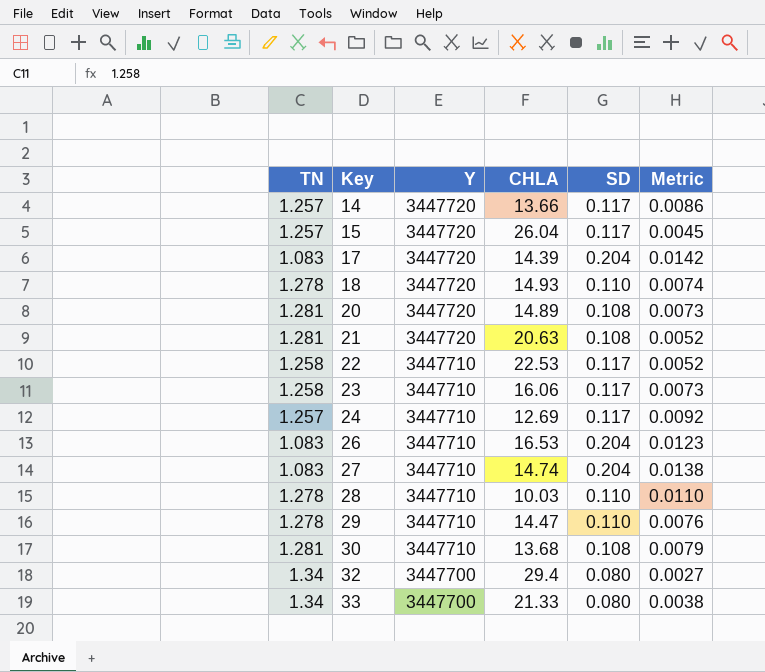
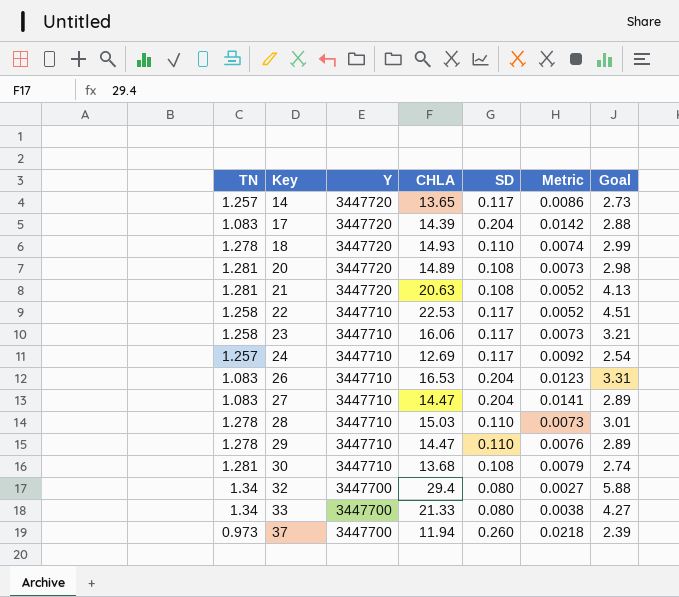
column Goal | formula: none -> [CHLA] * 0.2
row 15: 1.257 | 3447720 | 26.04 | 0.117 | 0.0045 -> none
14 | CHLA: 13.66 -> 13.65
27 | CHLA: 14.74 -> 14.47
27 | Metric: 0.0138 -> 0.0141
28 | CHLA: 10.03 -> 15.03
28 | Metric: 0.0110 -> 0.0073
row 37: none -> 0.973 | 3447700 | 11.94 | 0.260 | 0.0218 | 2.39

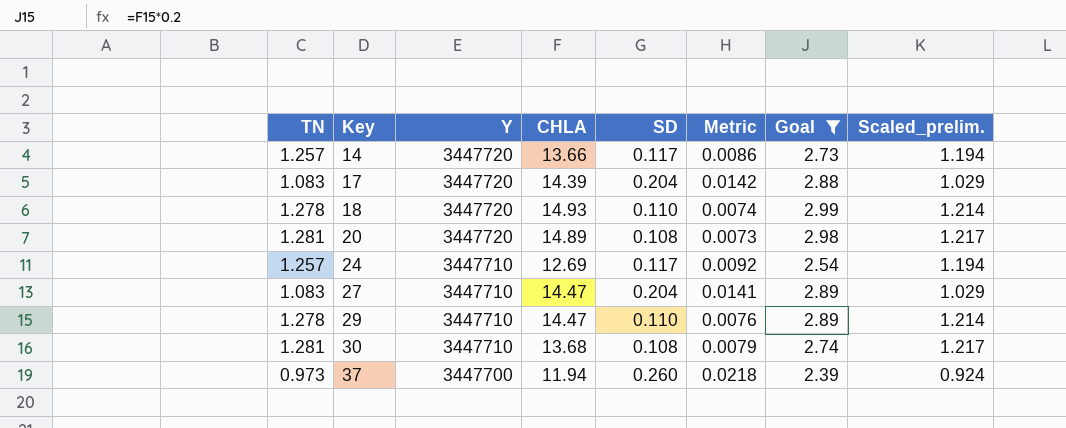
filter: none -> Goal <= 2.99
column Scaled_prelim. | formula: none -> [TN] * 0.95
14 | CHLA: 13.65 -> 13.66

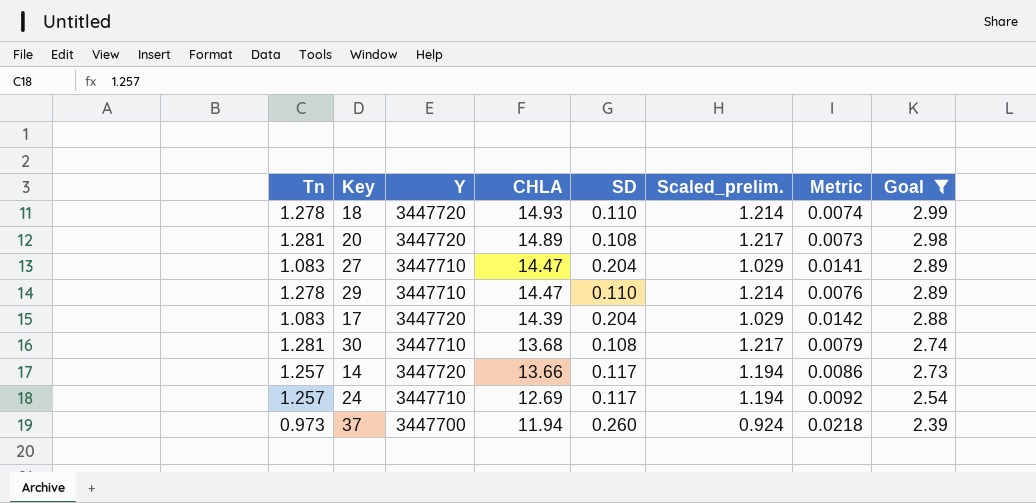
row order: Key ascending -> CHLA descending
column name: TN -> Tn
column Scaled_prelim. | position: 8 -> 6

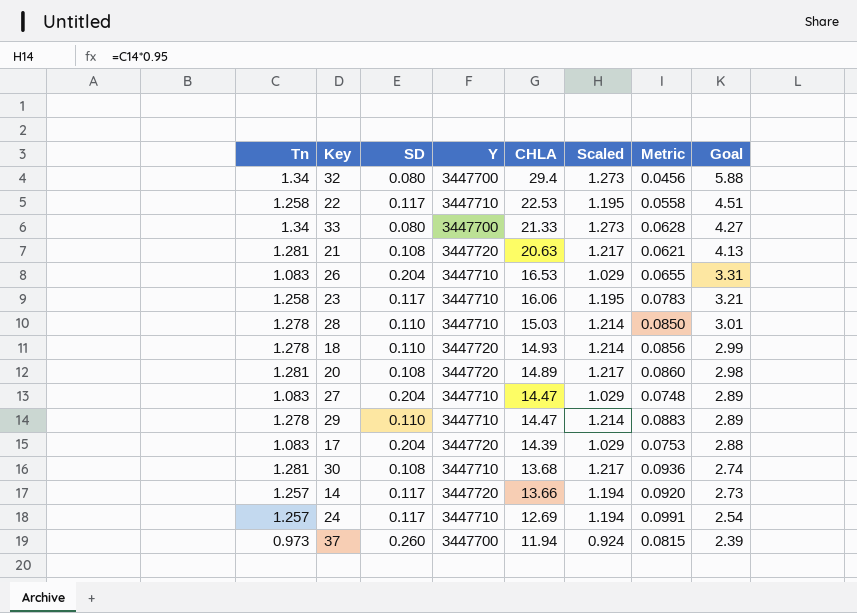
filter: Goal <= 2.99 -> none
column SD | position: 5 -> 3
column name: Scaled_prelim. -> Scaled
column Metric | formula: [SD] / [CHLA] -> [Tn] / [CHLA]

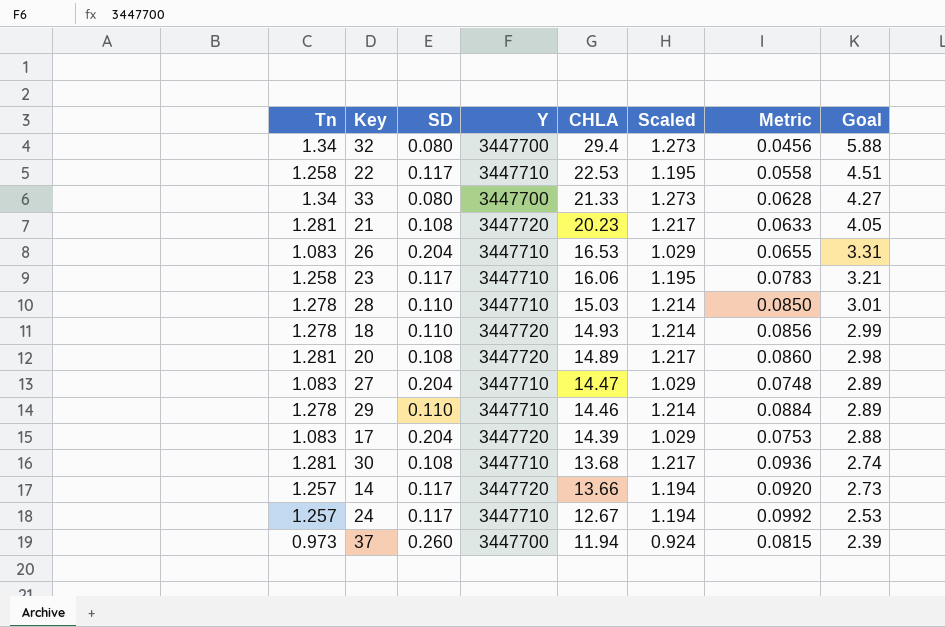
21 | CHLA: 20.63 -> 20.23
21 | Metric: 0.0621 -> 0.0633
21 | Goal: 4.13 -> 4.05
29 | CHLA: 14.47 -> 14.46
29 | Metric: 0.0883 -> 0.0884
24 | CHLA: 12.69 -> 12.67
24 | Metric: 0.0991 -> 0.0992
24 | Goal: 2.54 -> 2.53

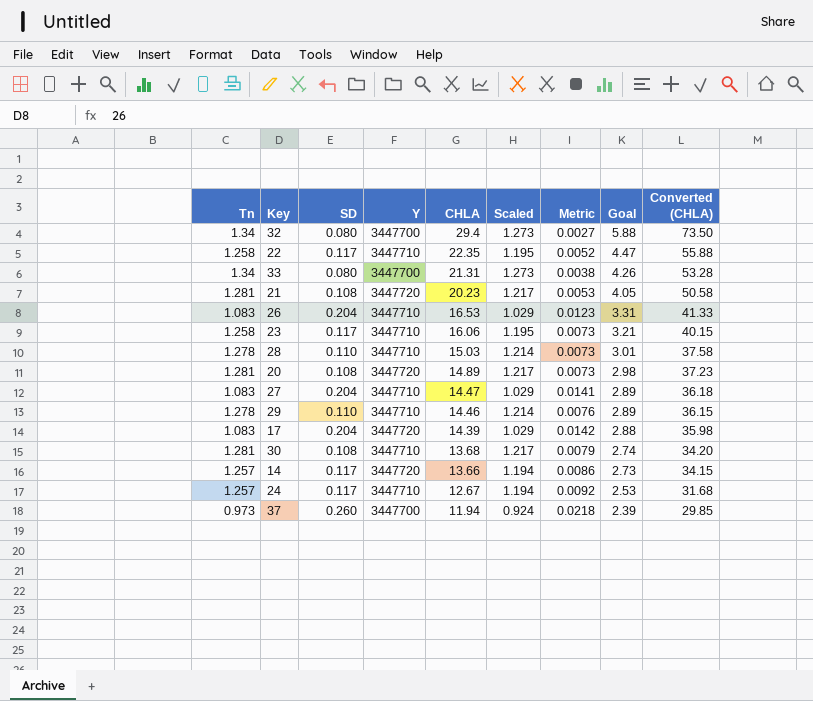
column Metric | formula: [Tn] / [CHLA] -> [SD] / [CHLA]
column Converted (CHLA) | formula: none -> [CHLA] * 2.5
row 18: 1.278 | 0.110 | 3447720 | 14.93 | 1.214 | 0.0856 | 2.99 -> none
22 | CHLA: 22.53 -> 22.35
22 | Goal: 4.51 -> 4.47
33 | CHLA: 21.33 -> 21.31
33 | Goal: 4.27 -> 4.26

